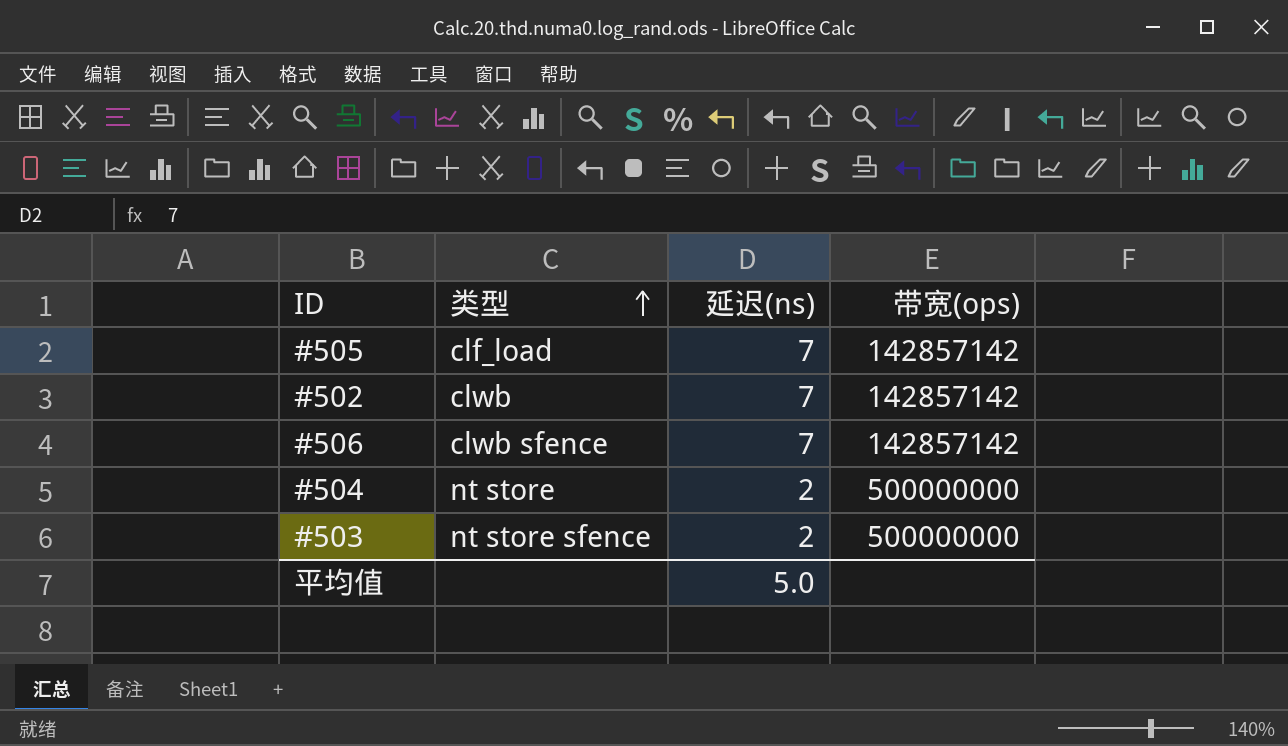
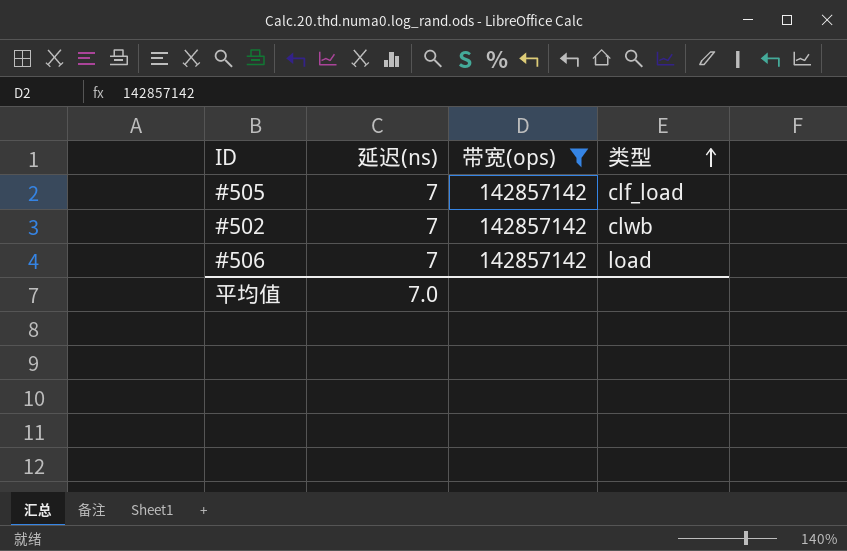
filter: none -> 带宽(ops) = 142857142
column 类型 | position: 2 -> 4
#506 | 类型: clwb sfence -> load
平均值 | 延迟(ns): 5.0 -> 7.0

